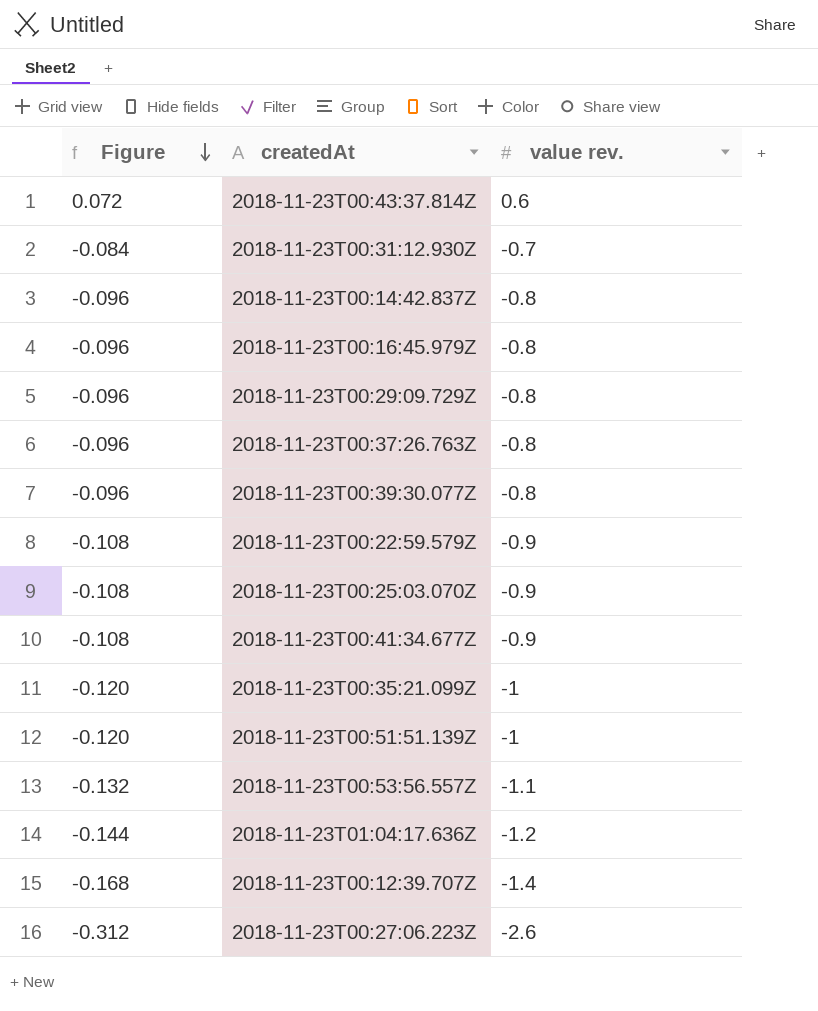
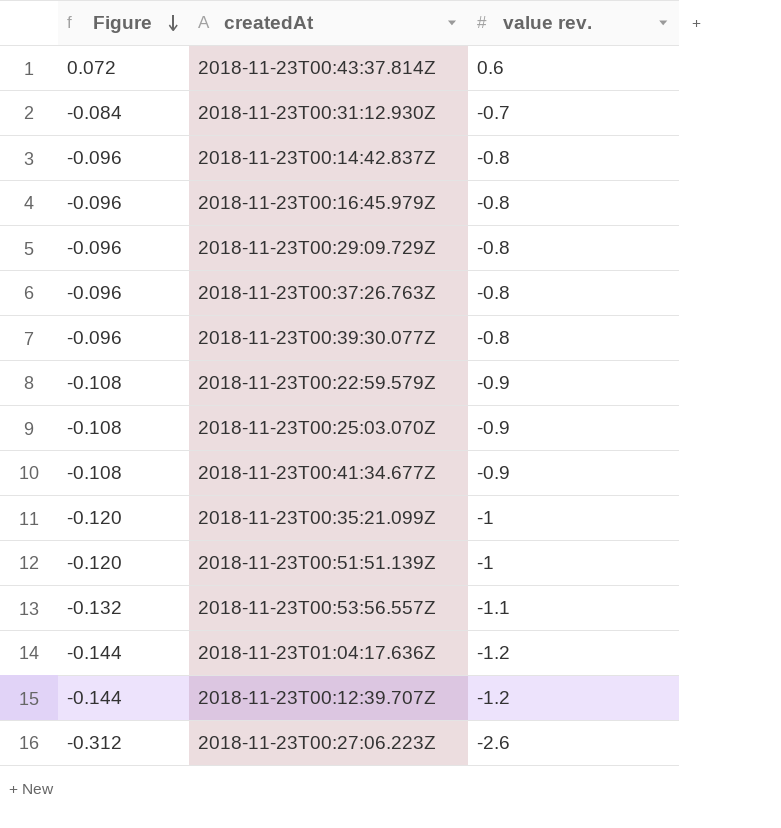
2018-11-23T00:12:39.707Z | Figure: -0.168 -> -0.144
2018-11-23T00:12:39.707Z | value rev.: -1.4 -> -1.2

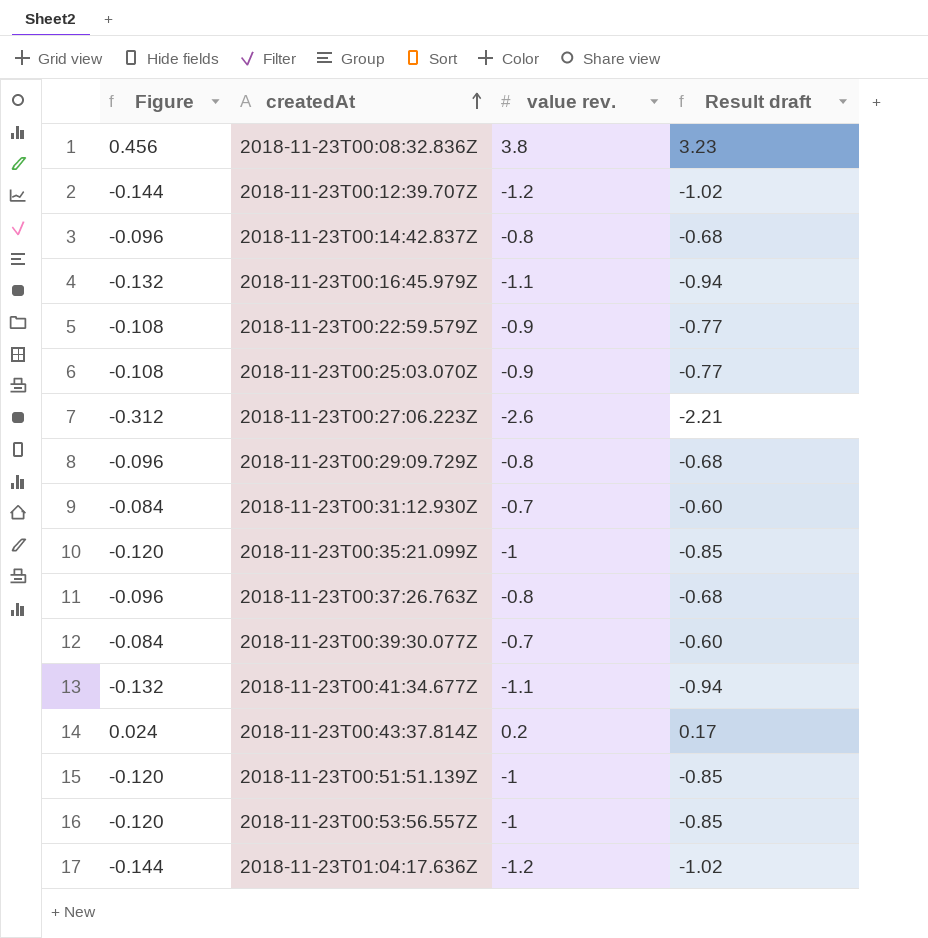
row order: Figure descending -> createdAt ascending
column Result draft | formula: none -> [value rev.] * 0.85
row 2018-11-23T00:08:32.836Z: none -> 0.456 | 3.8 | 3.23
2018-11-23T00:16:45.979Z | Figure: -0.096 -> -0.132
2018-11-23T00:16:45.979Z | value rev.: -0.8 -> -1.1
2018-11-23T00:39:30.077Z | Figure: -0.096 -> -0.084
2018-11-23T00:39:30.077Z | value rev.: -0.8 -> -0.7
2018-11-23T00:41:34.677Z | Figure: -0.108 -> -0.132
2018-11-23T00:41:34.677Z | value rev.: -0.9 -> -1.1
2018-11-23T00:43:37.814Z | Figure: 0.072 -> 0.024
2018-11-23T00:43:37.814Z | value rev.: 0.6 -> 0.2
2018-11-23T00:53:56.557Z | Figure: -0.132 -> -0.120
2018-11-23T00:53:56.557Z | value rev.: -1.1 -> -1

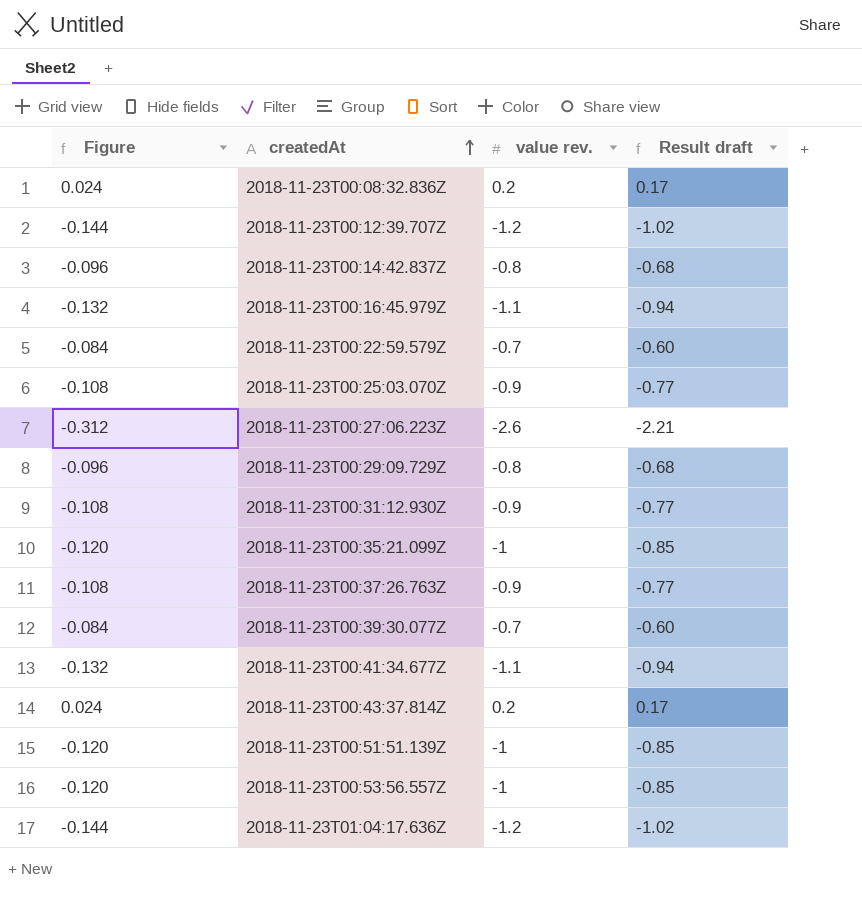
2018-11-23T00:08:32.836Z | Figure: 0.456 -> 0.024
2018-11-23T00:08:32.836Z | value rev.: 3.8 -> 0.2
2018-11-23T00:08:32.836Z | Result draft: 3.23 -> 0.17
2018-11-23T00:22:59.579Z | Figure: -0.108 -> -0.084
2018-11-23T00:22:59.579Z | value rev.: -0.9 -> -0.7
2018-11-23T00:22:59.579Z | Result draft: -0.77 -> -0.60
2018-11-23T00:31:12.930Z | Figure: -0.084 -> -0.108
2018-11-23T00:31:12.930Z | value rev.: -0.7 -> -0.9
2018-11-23T00:31:12.930Z | Result draft: -0.60 -> -0.77
2018-11-23T00:37:26.763Z | Figure: -0.096 -> -0.108
2018-11-23T00:37:26.763Z | value rev.: -0.8 -> -0.9
2018-11-23T00:37:26.763Z | Result draft: -0.68 -> -0.77

